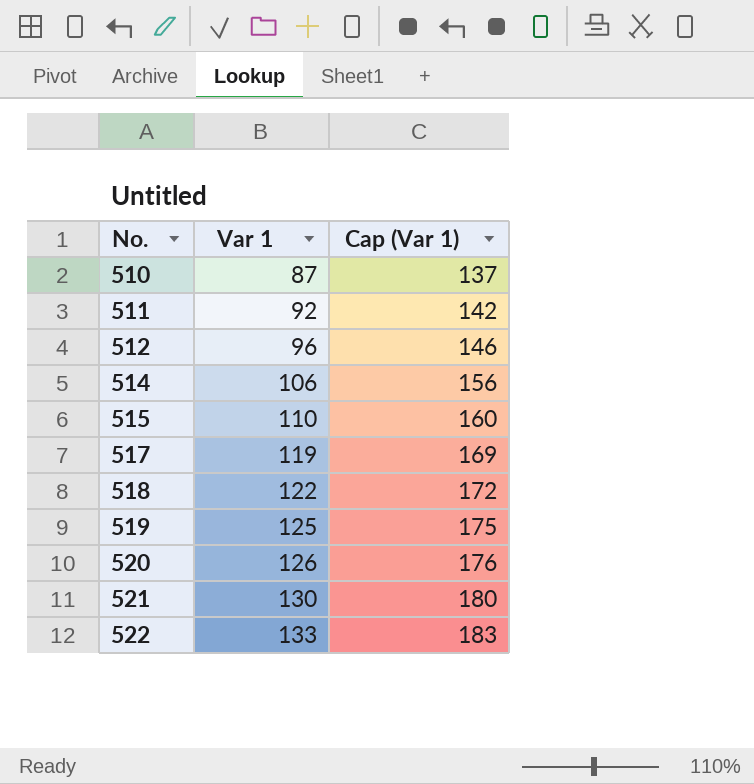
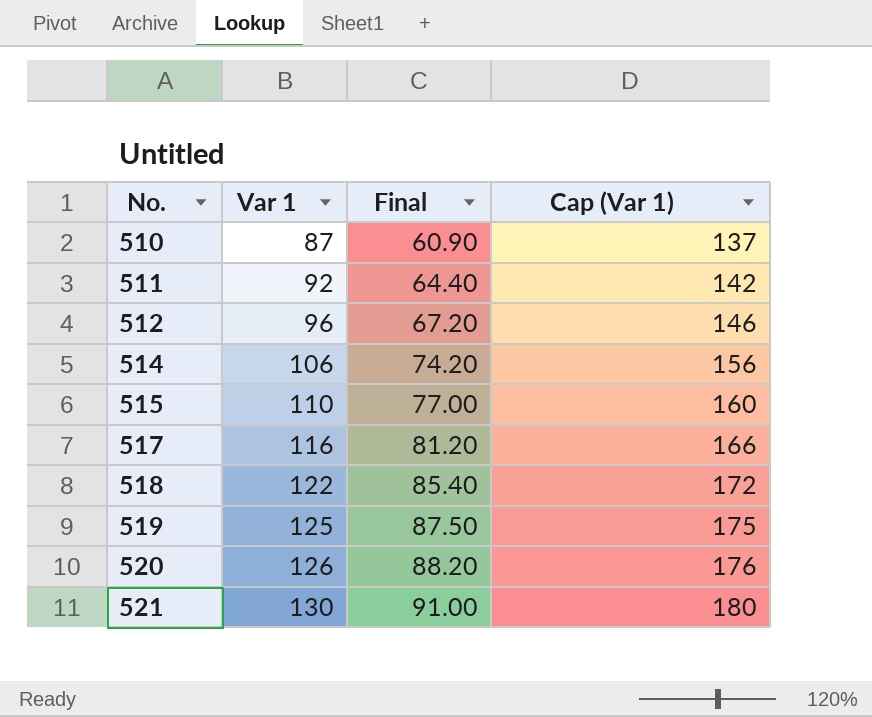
column Final | formula: none -> [Var 1] * 0.7
row 522: 133 | 183 -> none
517 | Var 1: 119 -> 116
517 | Cap (Var 1): 169 -> 166

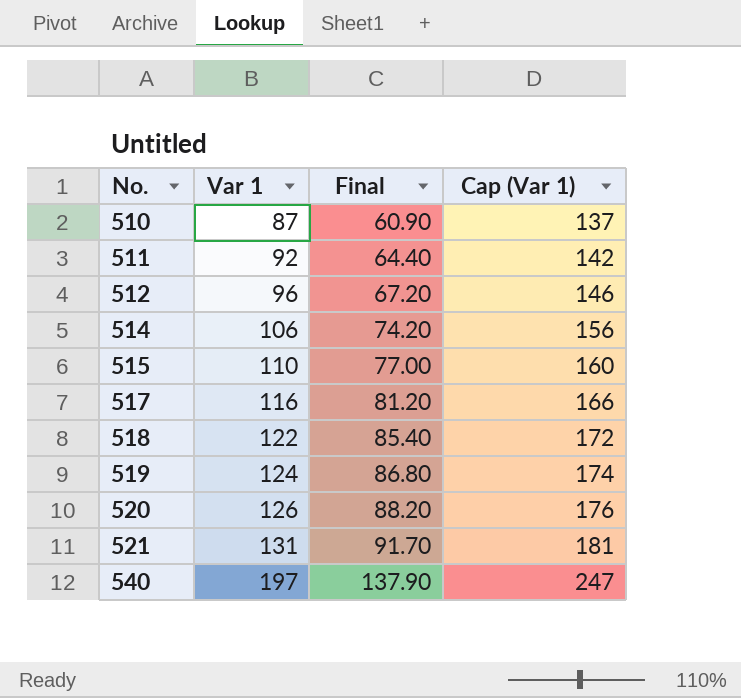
519 | Var 1: 125 -> 124
519 | Final: 87.50 -> 86.80
519 | Cap (Var 1): 175 -> 174
521 | Var 1: 130 -> 131
521 | Final: 91.00 -> 91.70
521 | Cap (Var 1): 180 -> 181
row 540: none -> 197 | 137.90 | 247

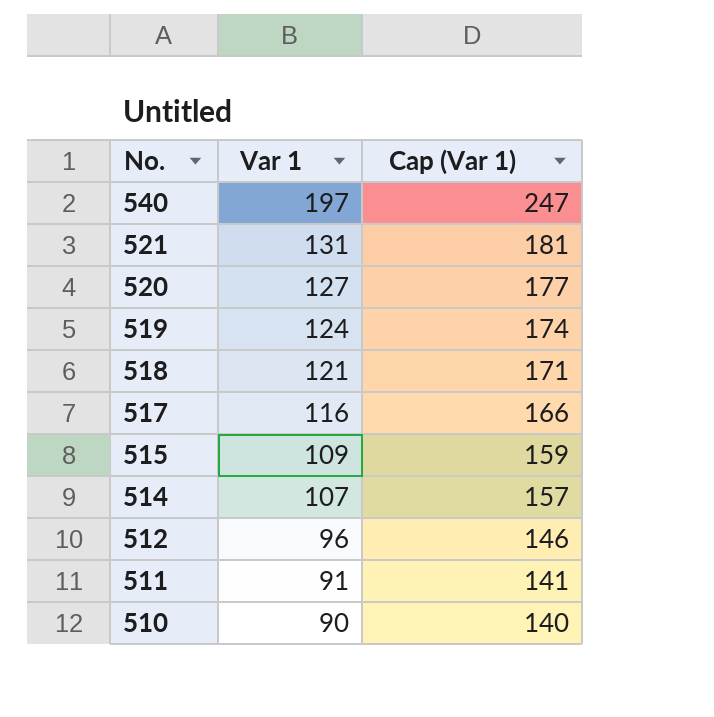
row order: No. ascending -> No. descending
column Final | formula: [Var 1] * 0.7 -> none
520 | Var 1: 126 -> 127
520 | Cap (Var 1): 176 -> 177
518 | Var 1: 122 -> 121
518 | Cap (Var 1): 172 -> 171
515 | Var 1: 110 -> 109
515 | Cap (Var 1): 160 -> 159
514 | Var 1: 106 -> 107
514 | Cap (Var 1): 156 -> 157
511 | Var 1: 92 -> 91
511 | Cap (Var 1): 142 -> 141
510 | Var 1: 87 -> 90
510 | Cap (Var 1): 137 -> 140

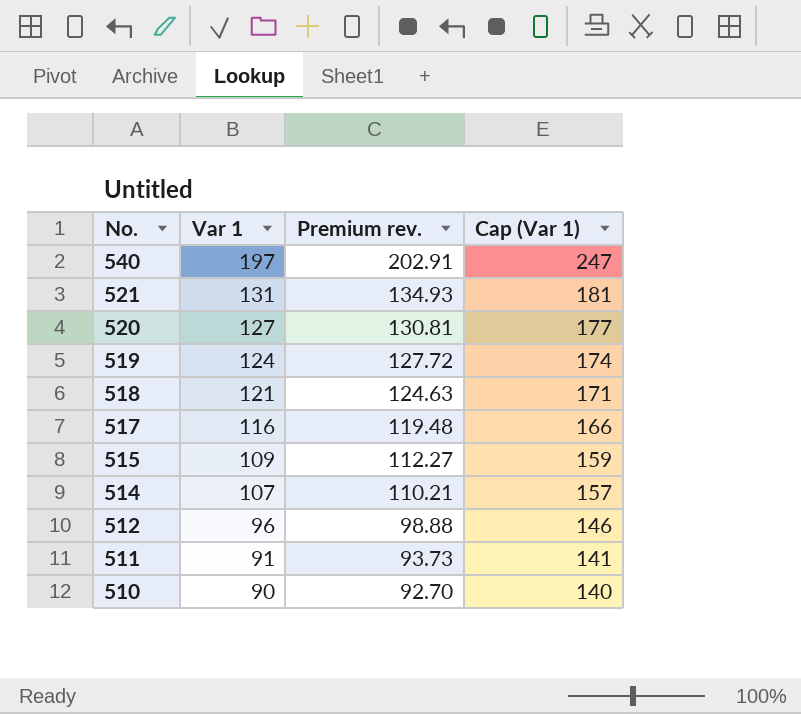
column Premium rev. | formula: none -> [Var 1] * 1.03

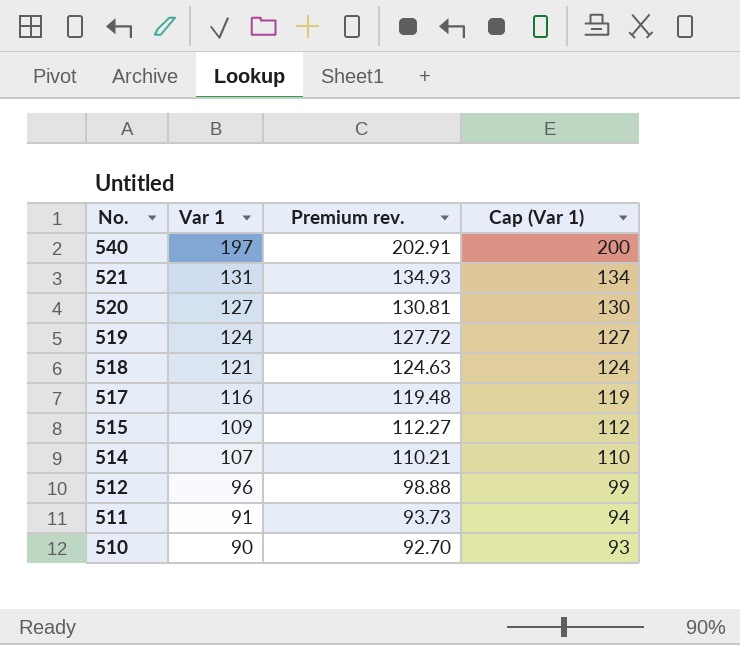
column Cap (Var 1) | formula: [Var 1] + 50 -> [Var 1] + 3

